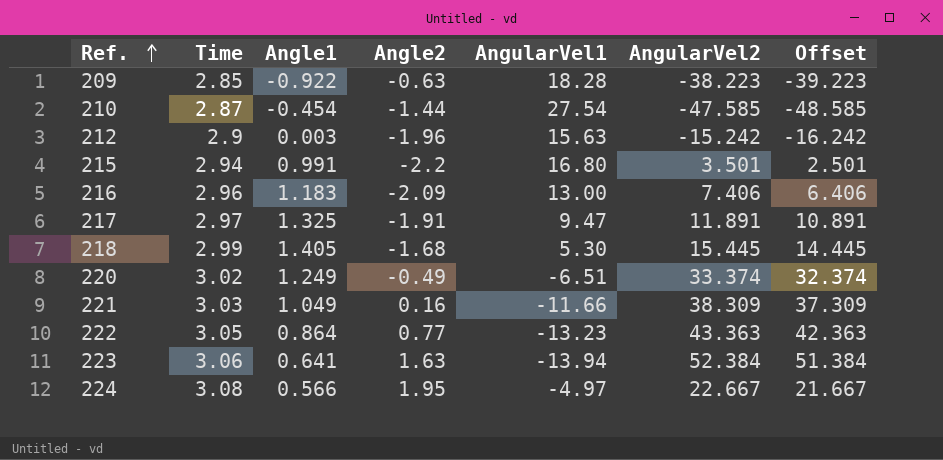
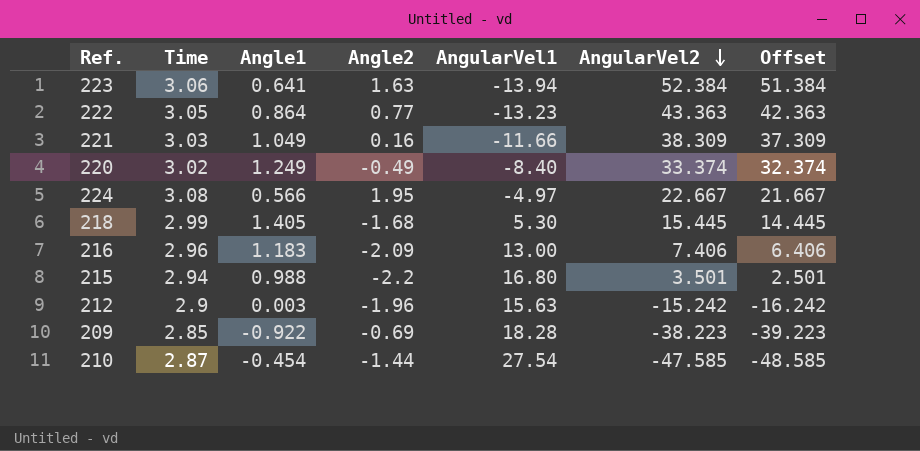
row order: Ref. ascending -> AngularVel2 descending
row 217: 2.97 | 1.325 | -1.91 | 9.47 | 11.891 | 10.891 -> none
220 | AngularVel1: -6.51 -> -8.40
215 | Angle1: 0.991 -> 0.988
209 | Angle2: -0.63 -> -0.69

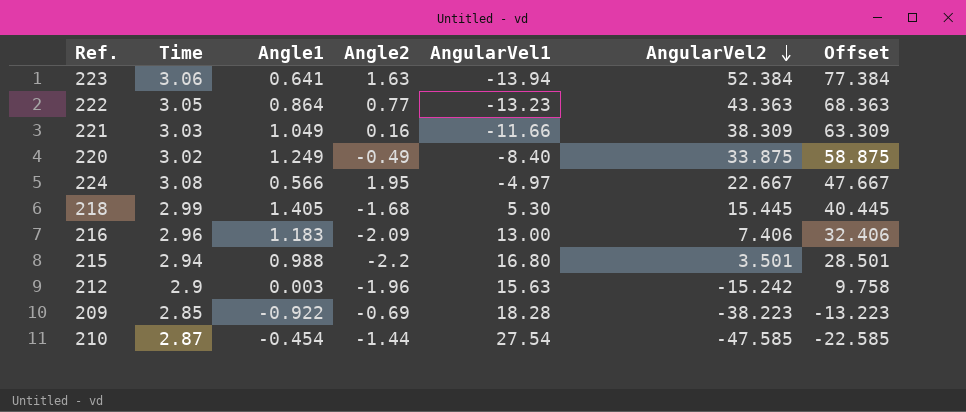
column Offset | formula: [AngularVel2] - 1 -> [AngularVel2] + 25
220 | AngularVel2: 33.374 -> 33.875

